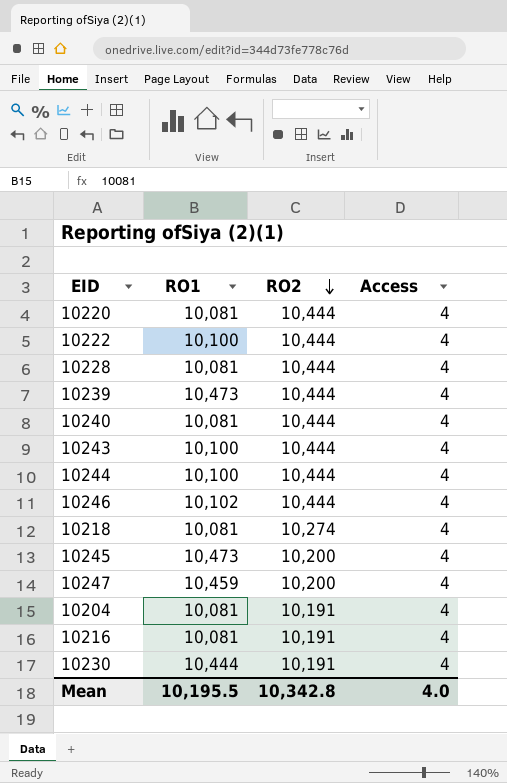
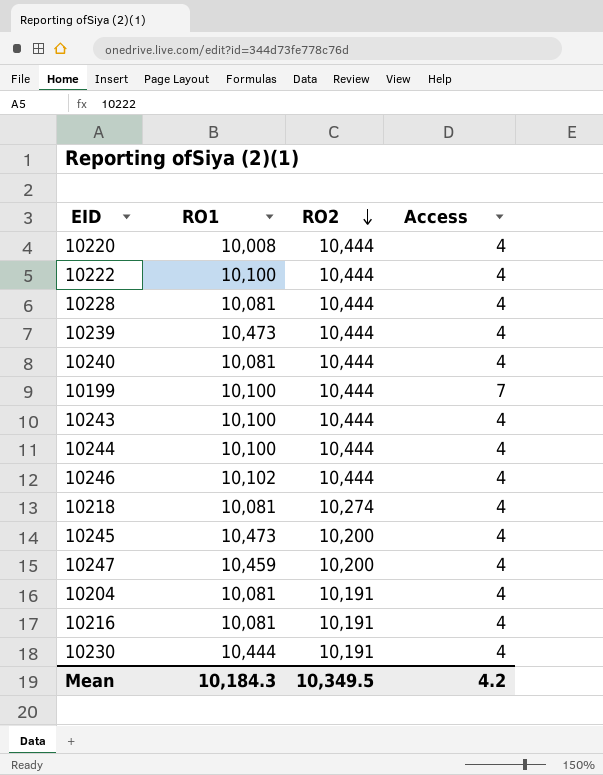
10220 | RO1: 10,081 -> 10,008
row 10199: none -> 10,100 | 10,444 | 7
Mean | RO1: 10,195.5 -> 10,184.3
Mean | RO2: 10,342.8 -> 10,349.5
Mean | Access: 4.0 -> 4.2

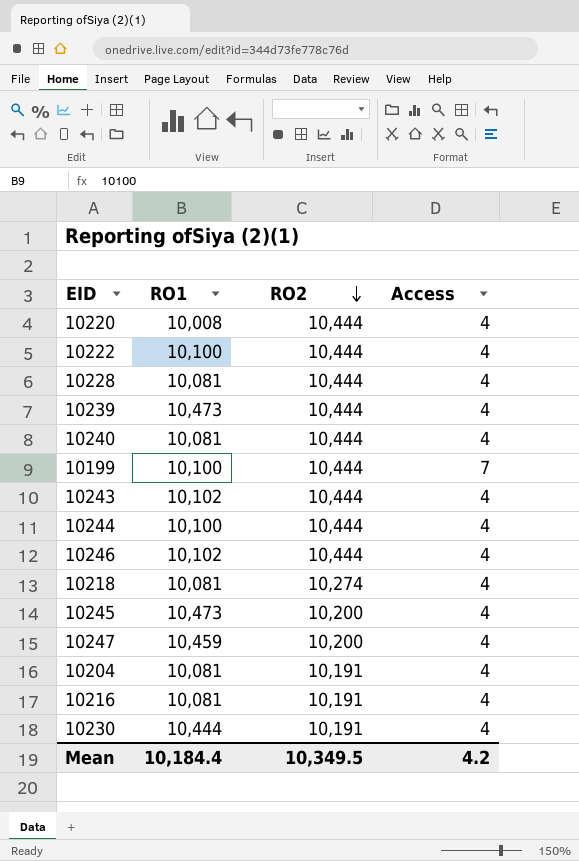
10243 | RO1: 10,100 -> 10,102
Mean | RO1: 10,184.3 -> 10,184.4

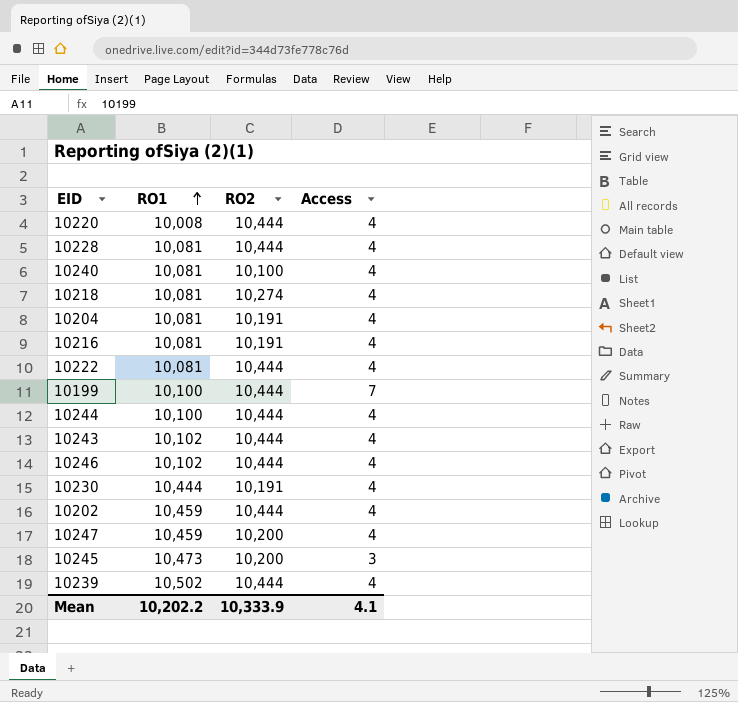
row order: RO2 descending -> RO1 ascending
10240 | RO2: 10,444 -> 10,100
10222 | RO1: 10,100 -> 10,081
row 10202: none -> 10,459 | 10,444 | 4
10245 | Access: 4 -> 3
10239 | RO1: 10,473 -> 10,502
Mean | RO1: 10,184.4 -> 10,202.2
Mean | RO2: 10,349.5 -> 10,333.9
Mean | Access: 4.2 -> 4.1

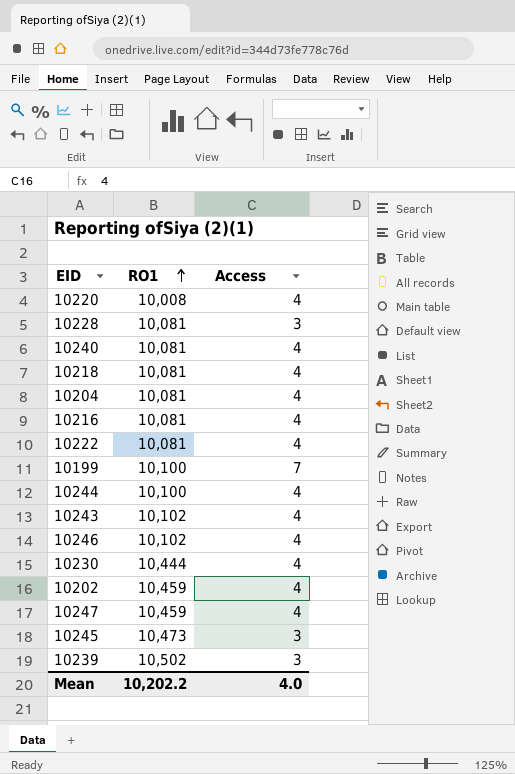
column RO2 | position: 3 -> none
10228 | Access: 4 -> 3
10239 | Access: 4 -> 3
Mean | Access: 4.1 -> 4.0

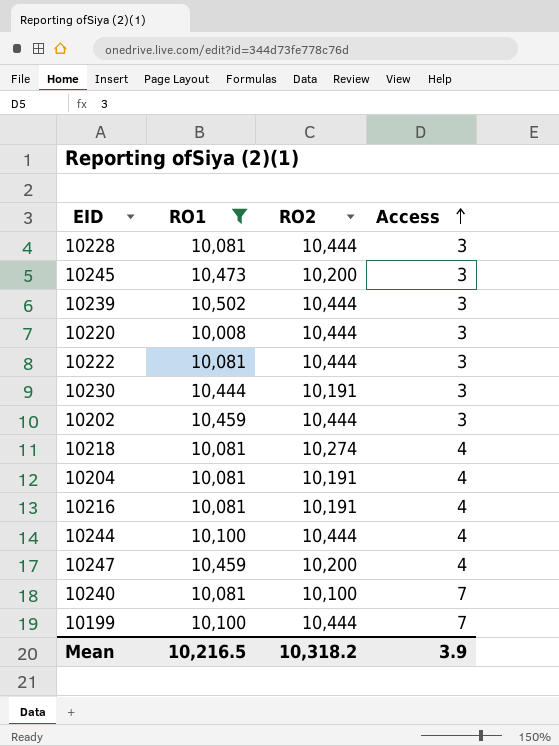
filter: none -> RO1 != 10,102
row order: RO1 ascending -> Access ascending
column RO2 | position: none -> 3
10220 | Access: 4 -> 3
10222 | Access: 4 -> 3
10230 | Access: 4 -> 3
10202 | Access: 4 -> 3
10240 | Access: 4 -> 7
Mean | RO1: 10,202.2 -> 10,216.5
Mean | Access: 4.0 -> 3.9

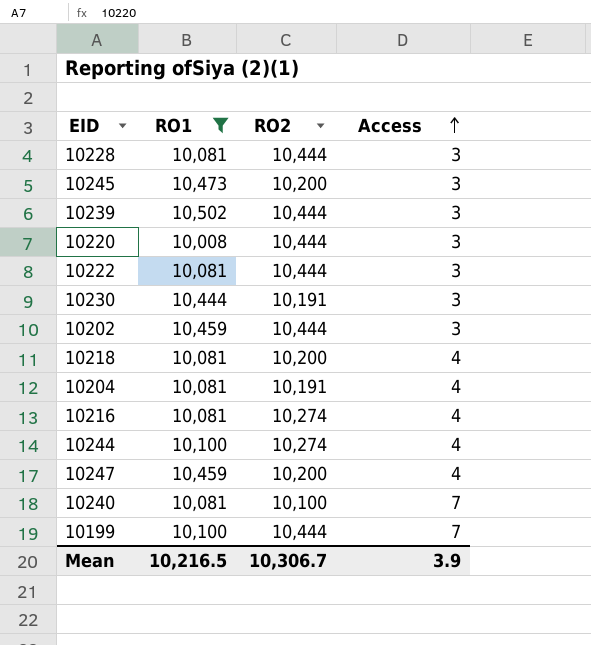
10218 | RO2: 10,274 -> 10,200
10216 | RO2: 10,191 -> 10,274
10244 | RO2: 10,444 -> 10,274
Mean | RO2: 10,318.2 -> 10,306.7

